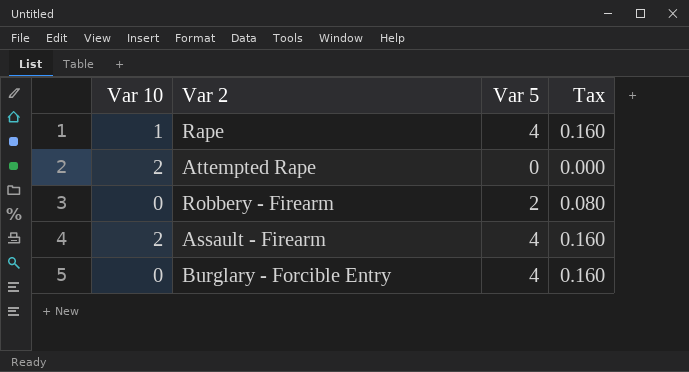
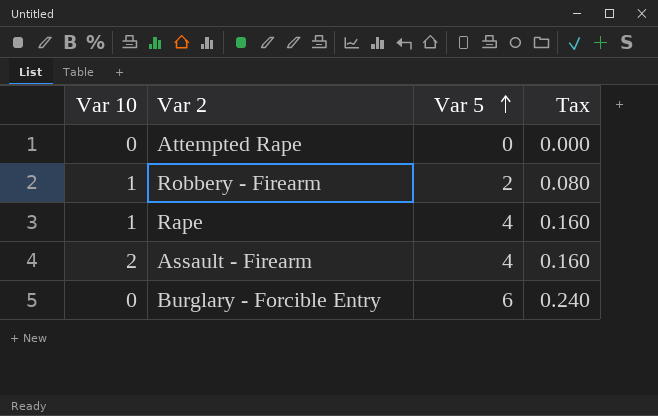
row order: none -> Var 5 ascending
Attempted Rape | Var 10: 2 -> 0
Robbery - Firearm | Var 10: 0 -> 1
Burglary - Forcible Entry | Var 5: 4 -> 6
Burglary - Forcible Entry | Tax: 0.160 -> 0.240

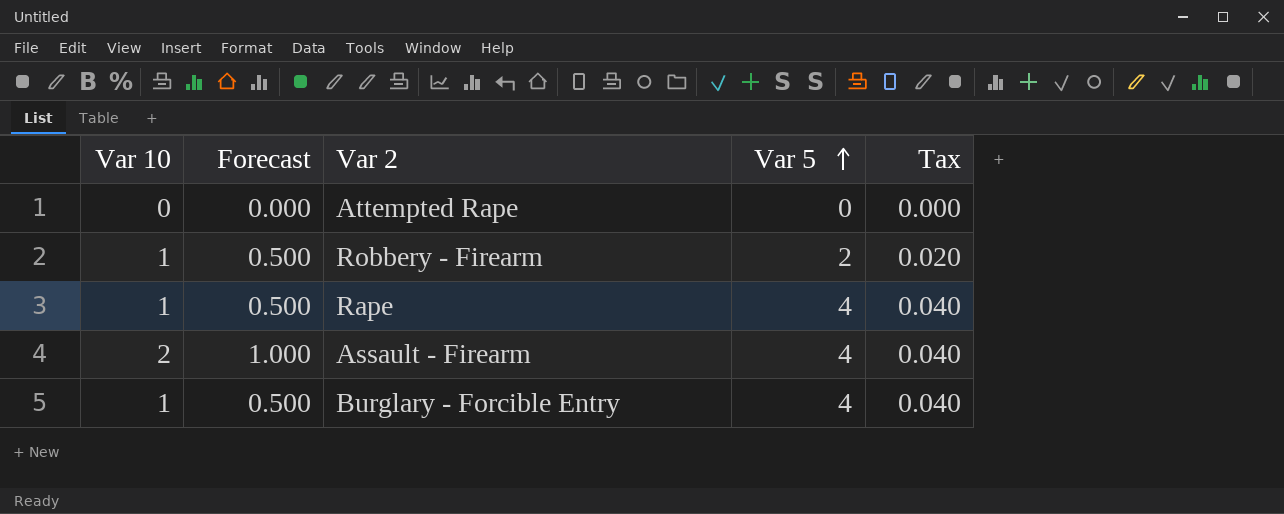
column Forecast | formula: none -> [Var 10] * 0.5
column Tax | formula: [Var 5] * 0.04 -> [Var 5] * 0.01
Burglary - Forcible Entry | Var 10: 0 -> 1
Burglary - Forcible Entry | Var 5: 6 -> 4

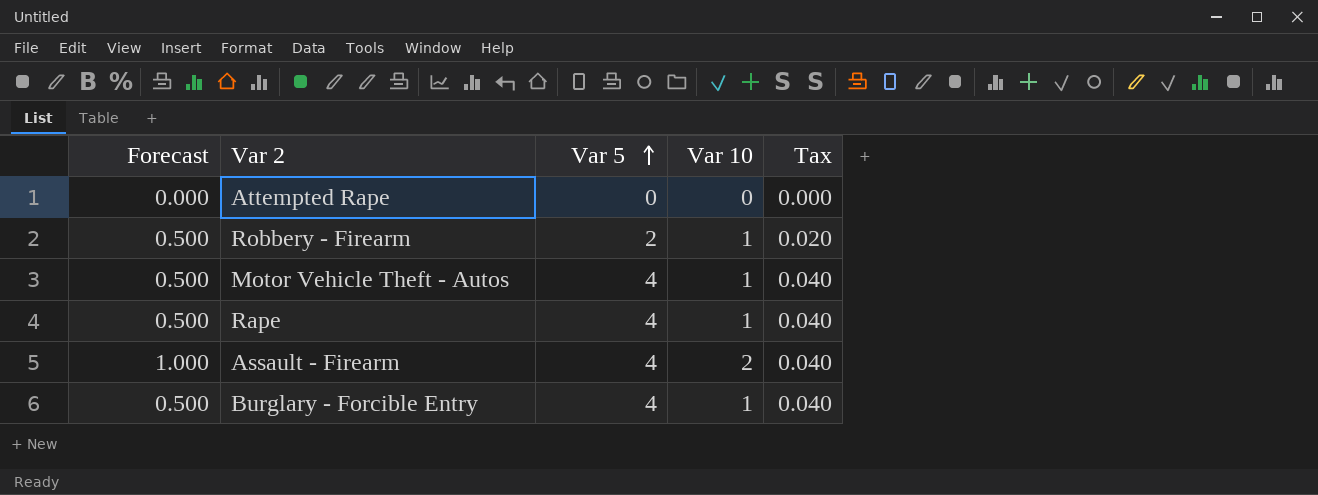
column Var 10 | position: 1 -> 4
row Motor Vehicle Theft - Autos: none -> 0.500 | 4 | 1 | 0.040

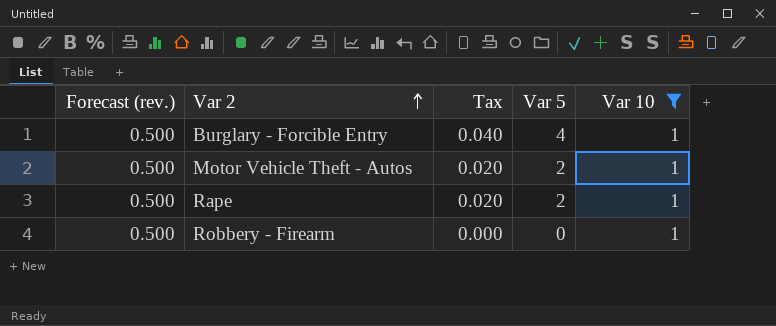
filter: none -> Var 10 = 1
row order: Var 5 ascending -> Var 2 ascending
column name: Forecast -> Forecast (rev.)
column Tax | position: 5 -> 3
Motor Vehicle Theft - Autos | Tax: 0.040 -> 0.020
Motor Vehicle Theft - Autos | Var 5: 4 -> 2
Rape | Tax: 0.040 -> 0.020
Rape | Var 5: 4 -> 2
Robbery - Firearm | Tax: 0.020 -> 0.000
Robbery - Firearm | Var 5: 2 -> 0

